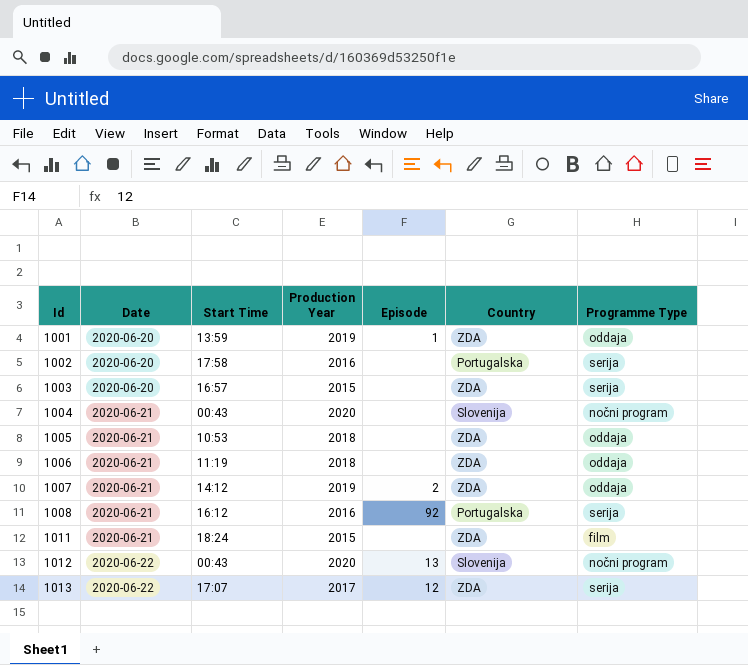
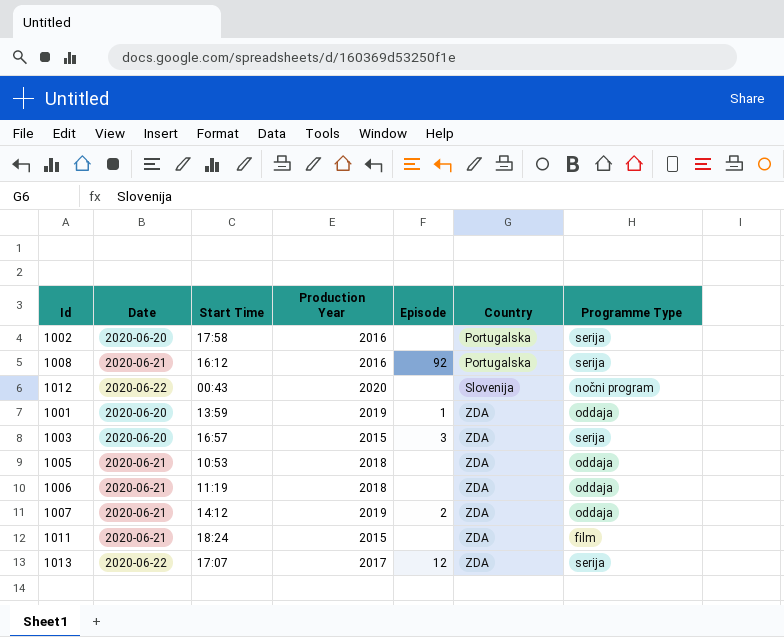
row order: Id ascending -> Country ascending
row 1004: 2020-06-21 | 00:43 | 2020 | none | Slovenija | nočni program -> none
1012 | Episode: 13 -> none
1003 | Episode: none -> 3

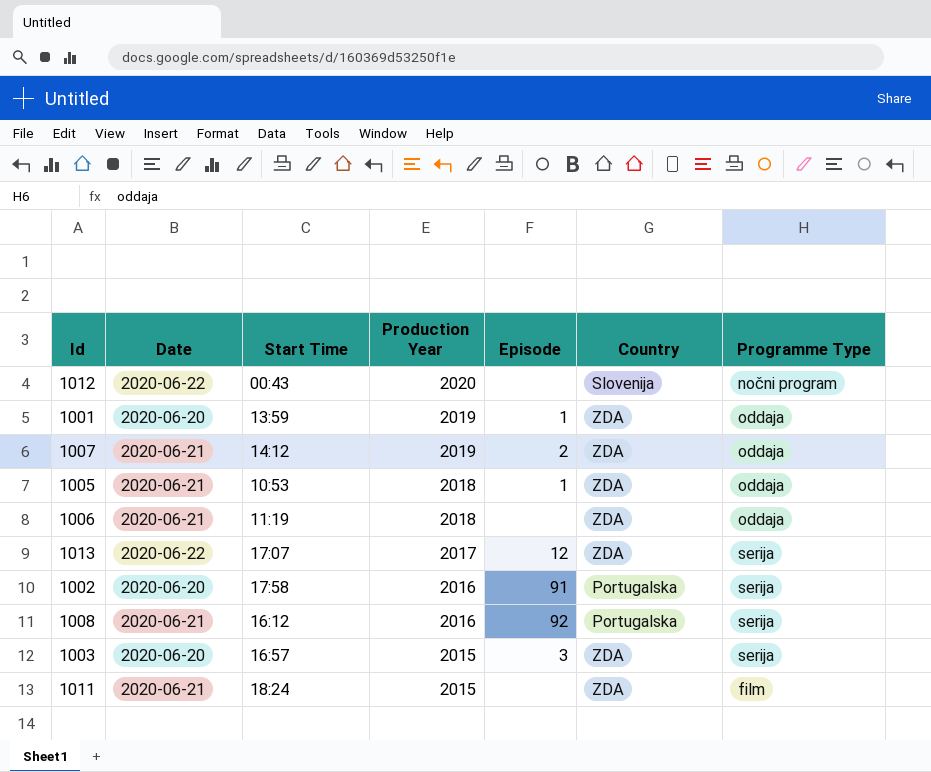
row order: Country ascending -> Production Year descending
1005 | Episode: none -> 1
1002 | Episode: none -> 91

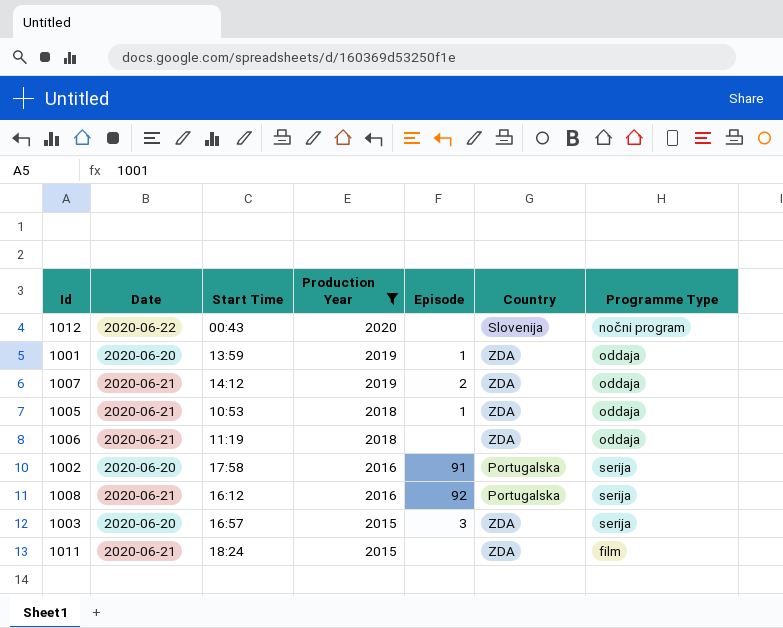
filter: none -> Production Year != 2017

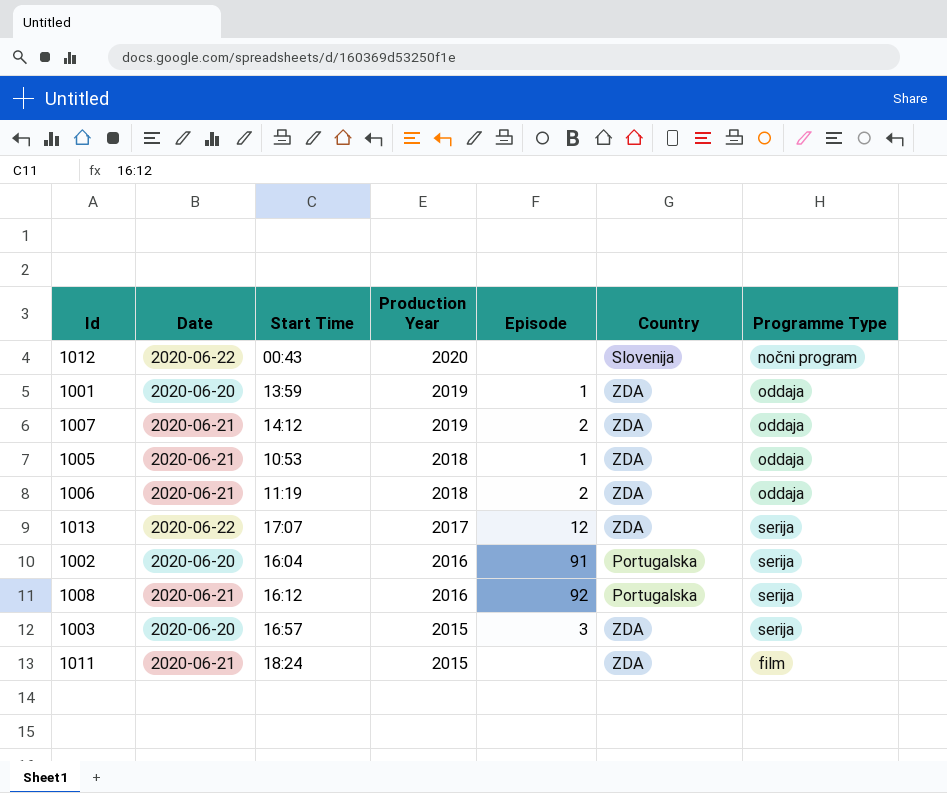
filter: Production Year != 2017 -> none
1006 | Episode: none -> 2
1002 | Start Time: 17:58 -> 16:04

